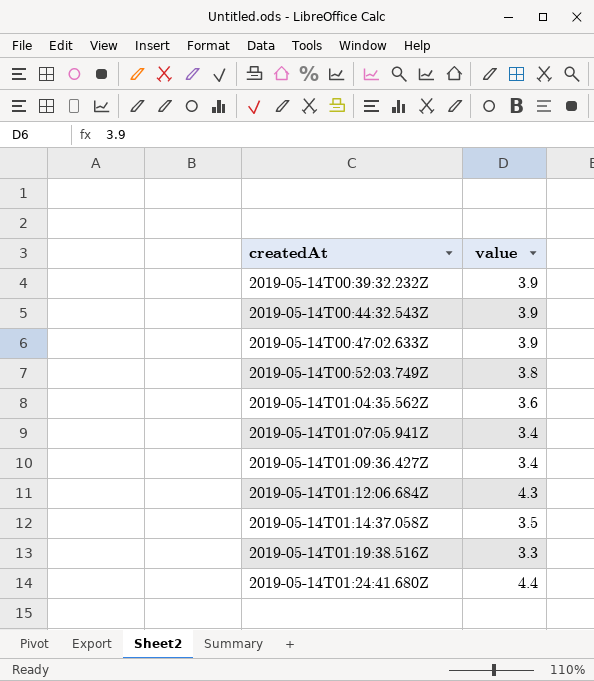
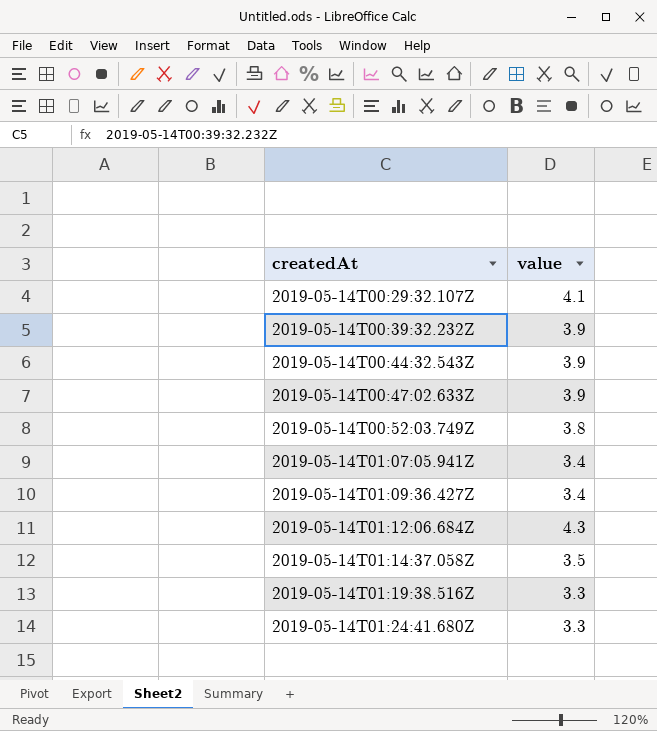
row 2019-05-14T01:04:35.562Z: 3.6 -> none
row 2019-05-14T00:29:32.107Z: none -> 4.1
2019-05-14T01:24:41.680Z | value: 4.4 -> 3.3

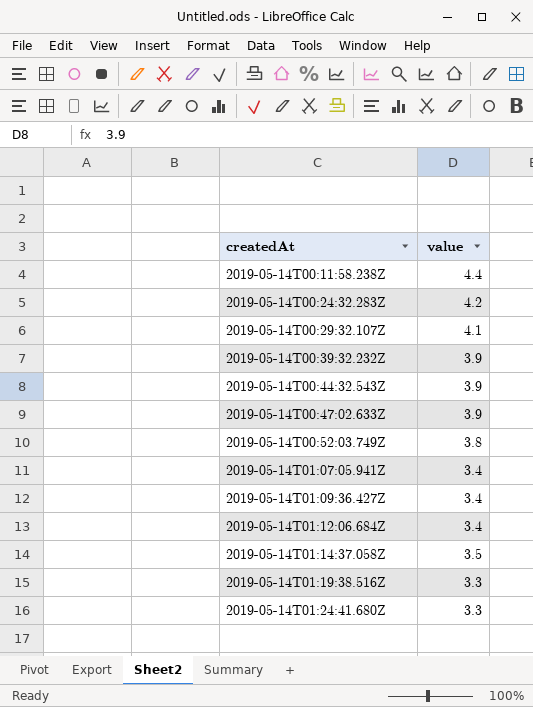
row 2019-05-14T00:11:58.238Z: none -> 4.4
row 2019-05-14T00:24:32.283Z: none -> 4.2
2019-05-14T01:12:06.684Z | value: 4.3 -> 3.4

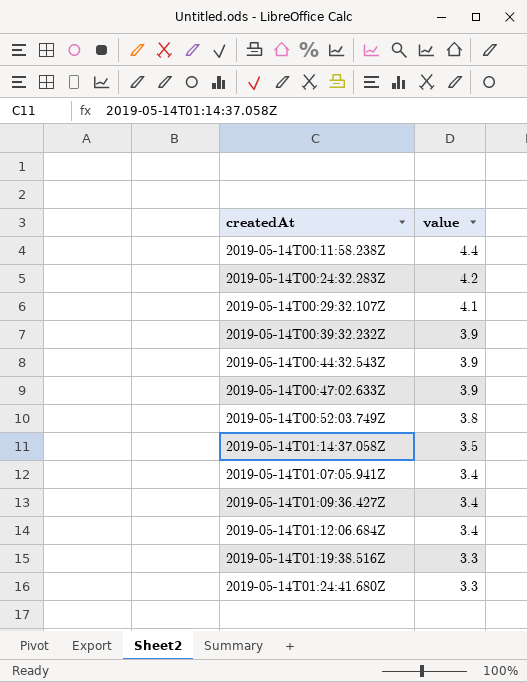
row order: createdAt ascending -> value descending

